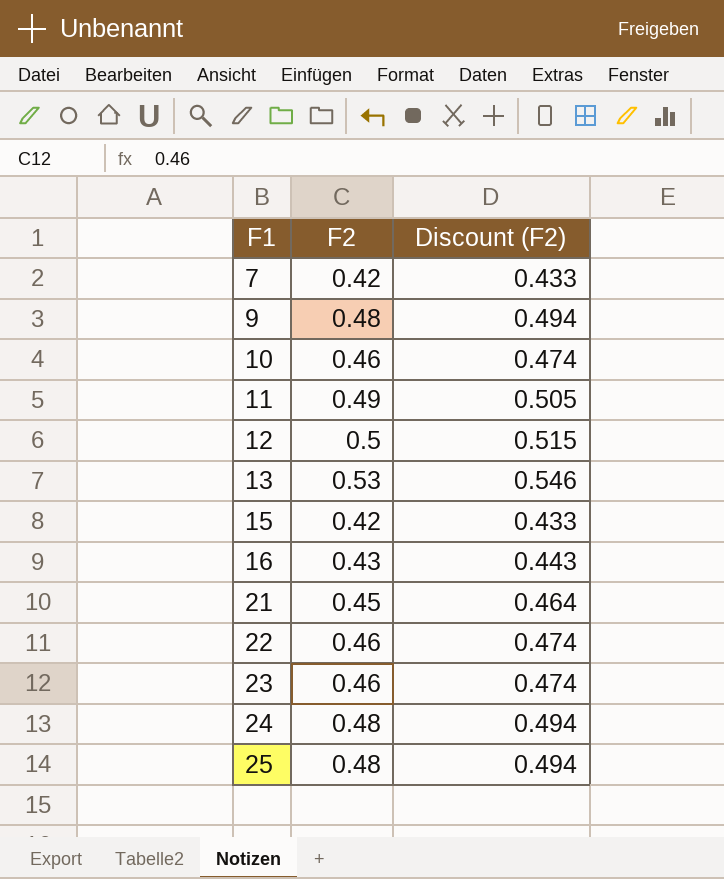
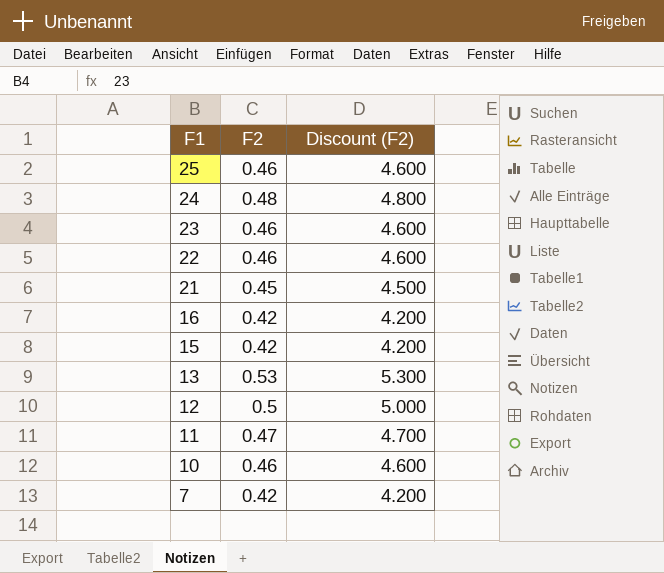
row order: F1 ascending -> F1 descending
column Discount (F2) | formula: [F2] * 1.03 -> [F2] * 10
row 9: 0.48 | 0.494 -> none
25 | F2: 0.48 -> 0.46
16 | F2: 0.43 -> 0.42
11 | F2: 0.49 -> 0.47

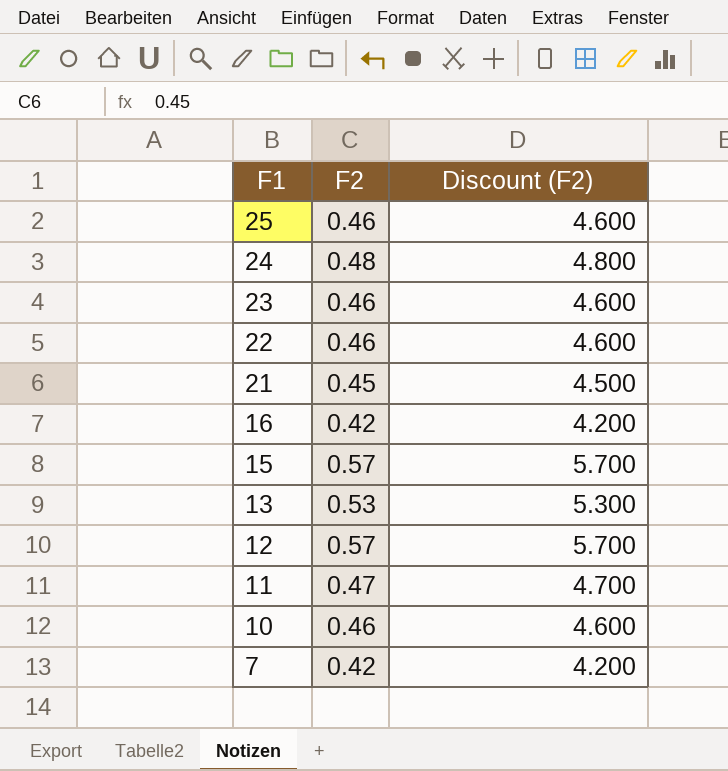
15 | F2: 0.42 -> 0.57
15 | Discount (F2): 4.200 -> 5.700
12 | F2: 0.5 -> 0.57
12 | Discount (F2): 5.000 -> 5.700

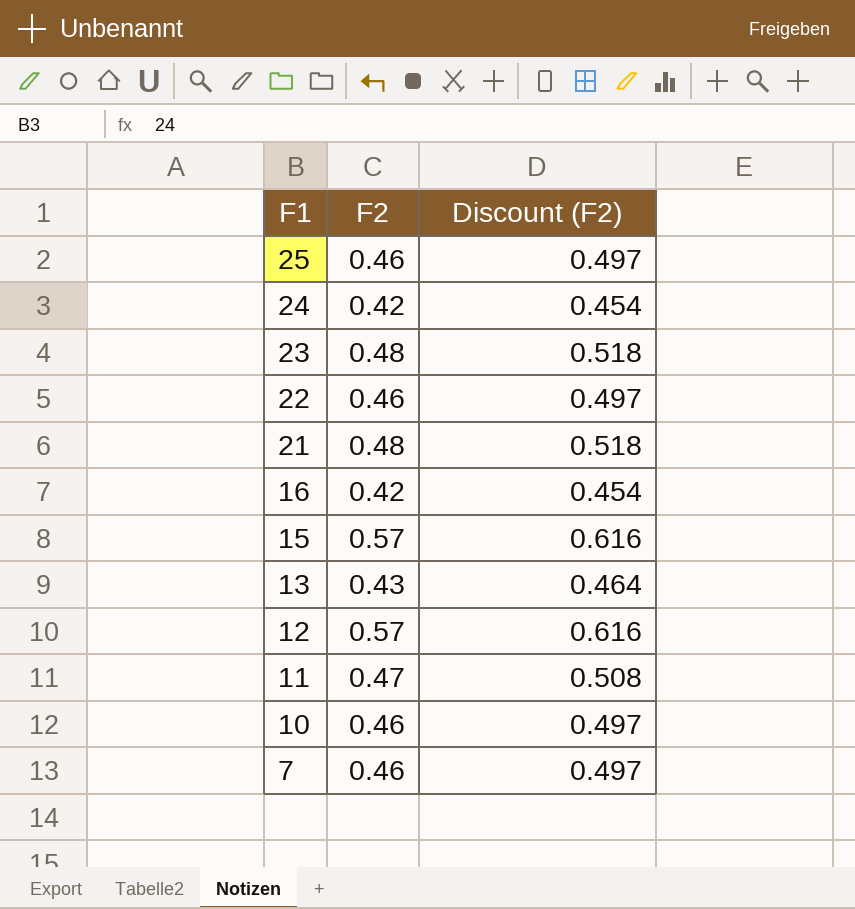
column Discount (F2) | formula: [F2] * 10 -> [F2] * 1.08
24 | F2: 0.48 -> 0.42
23 | F2: 0.46 -> 0.48
21 | F2: 0.45 -> 0.48
13 | F2: 0.53 -> 0.43
7 | F2: 0.42 -> 0.46

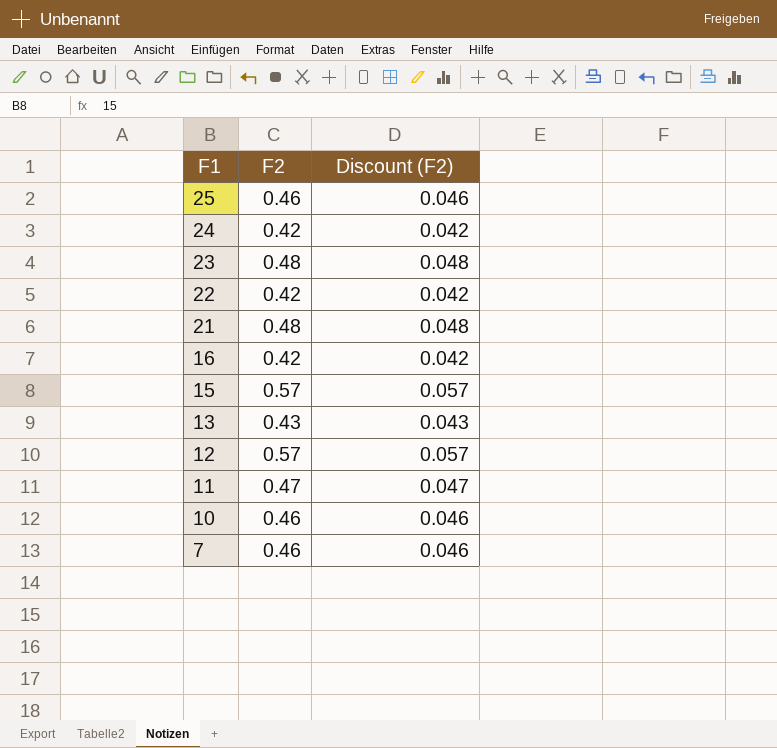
column Discount (F2) | formula: [F2] * 1.08 -> [F2] * 0.1
22 | F2: 0.46 -> 0.42

